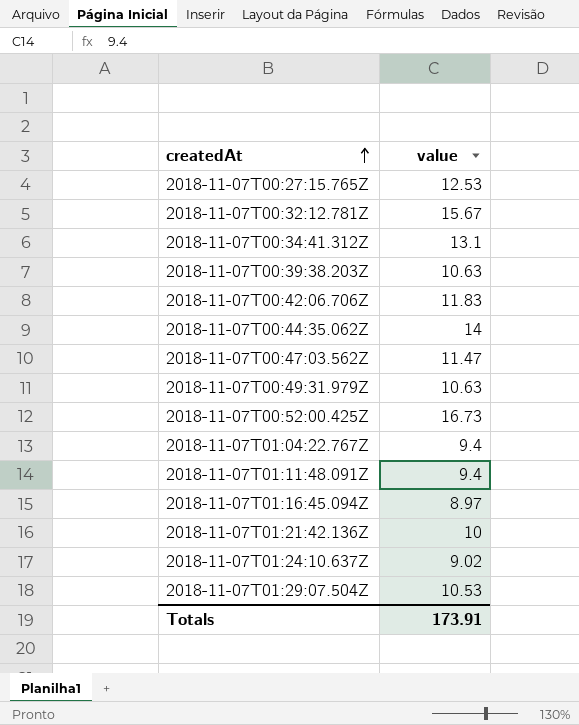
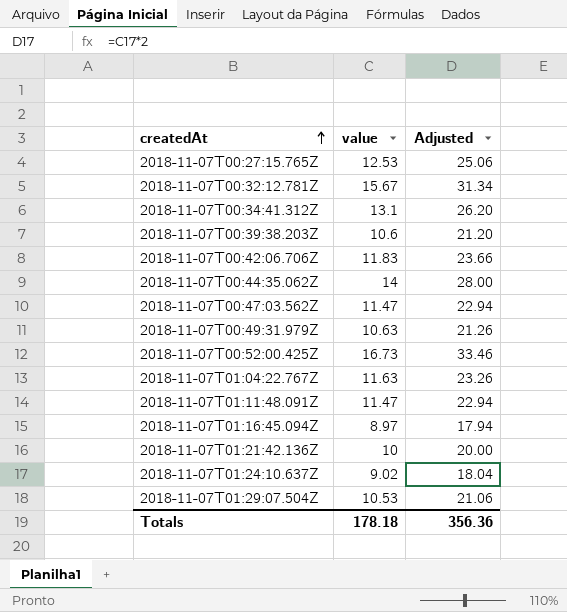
column Adjusted | formula: none -> [value] * 2
2018-11-07T00:39:38.203Z | value: 10.63 -> 10.6
2018-11-07T01:04:22.767Z | value: 9.4 -> 11.63
2018-11-07T01:11:48.091Z | value: 9.4 -> 11.47
Totals | value: 173.91 -> 178.18

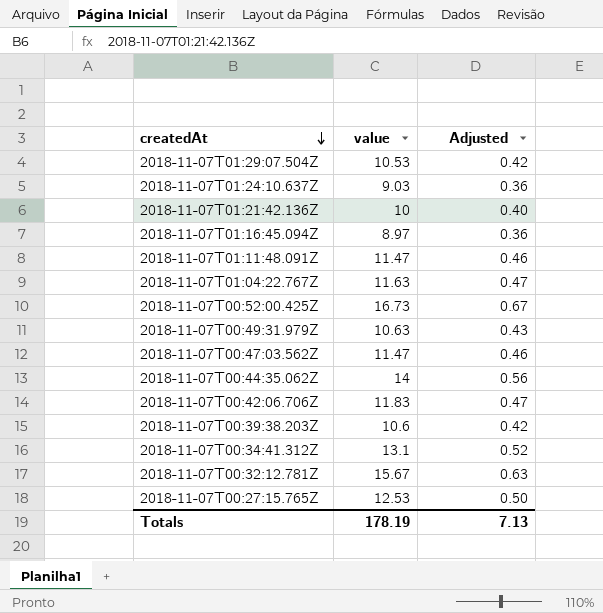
row order: createdAt ascending -> createdAt descending
column Adjusted | formula: [value] * 2 -> [value] * 0.04
2018-11-07T01:24:10.637Z | value: 9.02 -> 9.03
Totals | value: 178.18 -> 178.19
Totals | Adjusted: 356.36 -> 7.13

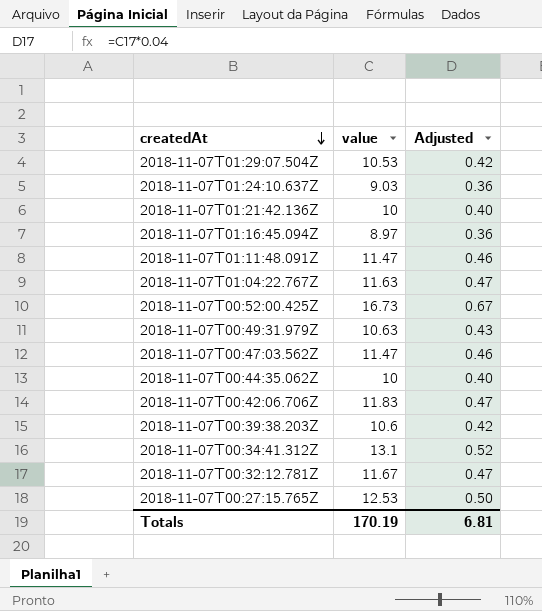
2018-11-07T00:44:35.062Z | value: 14 -> 10
2018-11-07T00:44:35.062Z | Adjusted: 0.56 -> 0.40
2018-11-07T00:32:12.781Z | value: 15.67 -> 11.67
2018-11-07T00:32:12.781Z | Adjusted: 0.63 -> 0.47
Totals | value: 178.19 -> 170.19
Totals | Adjusted: 7.13 -> 6.81

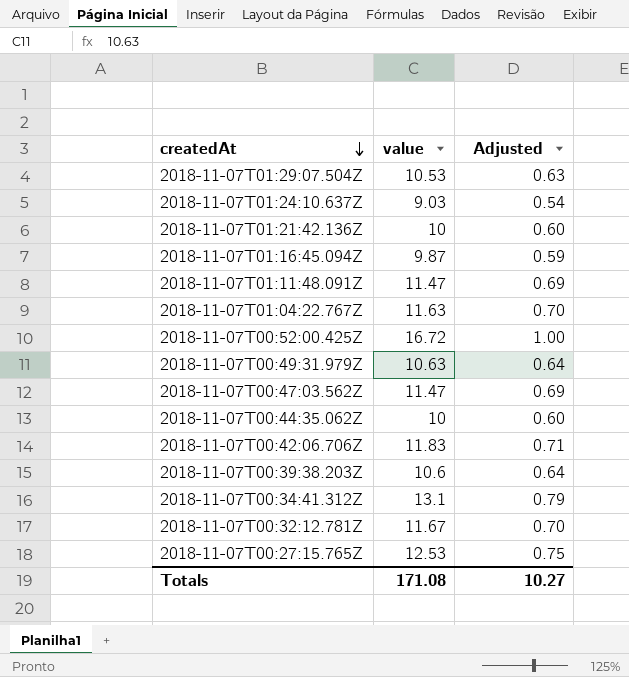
column Adjusted | formula: [value] * 0.04 -> [value] * 0.06
2018-11-07T01:16:45.094Z | value: 8.97 -> 9.87
2018-11-07T00:52:00.425Z | value: 16.73 -> 16.72
Totals | value: 170.19 -> 171.08
Totals | Adjusted: 6.81 -> 10.27

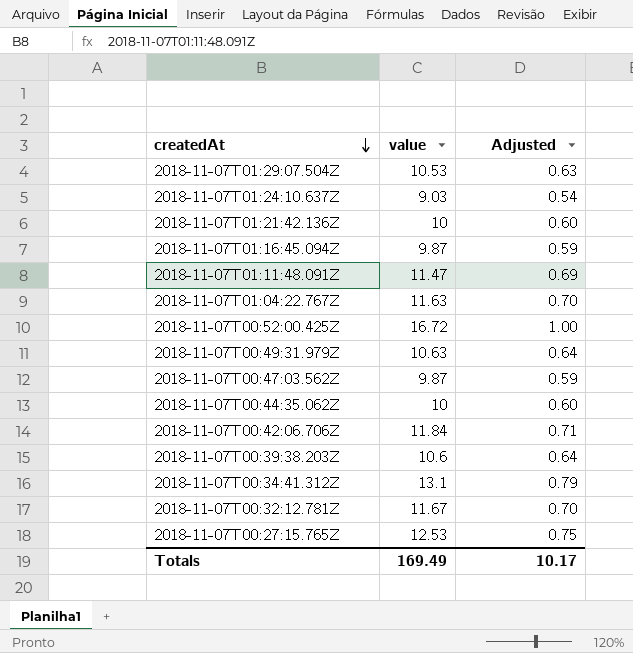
2018-11-07T00:47:03.562Z | value: 11.47 -> 9.87
2018-11-07T00:47:03.562Z | Adjusted: 0.69 -> 0.59
2018-11-07T00:42:06.706Z | value: 11.83 -> 11.84
Totals | value: 171.08 -> 169.49
Totals | Adjusted: 10.27 -> 10.17

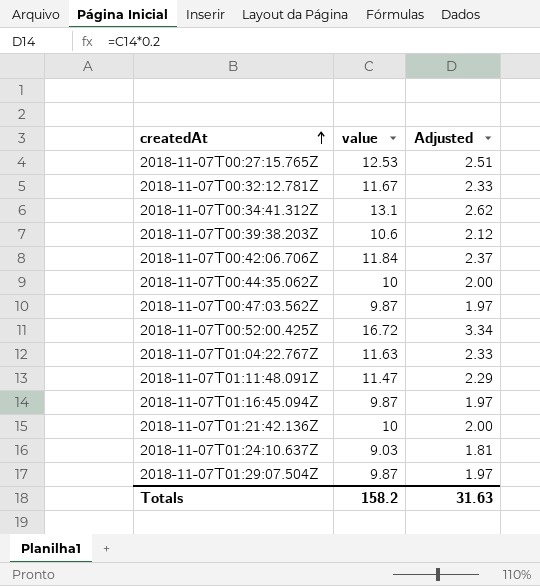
row order: createdAt descending -> createdAt ascending
column Adjusted | formula: [value] * 0.06 -> [value] * 0.2
row 2018-11-07T00:49:31.979Z: 10.63 | 0.64 -> none
2018-11-07T01:29:07.504Z | value: 10.53 -> 9.87
Totals | value: 169.49 -> 158.2
Totals | Adjusted: 10.17 -> 31.63

